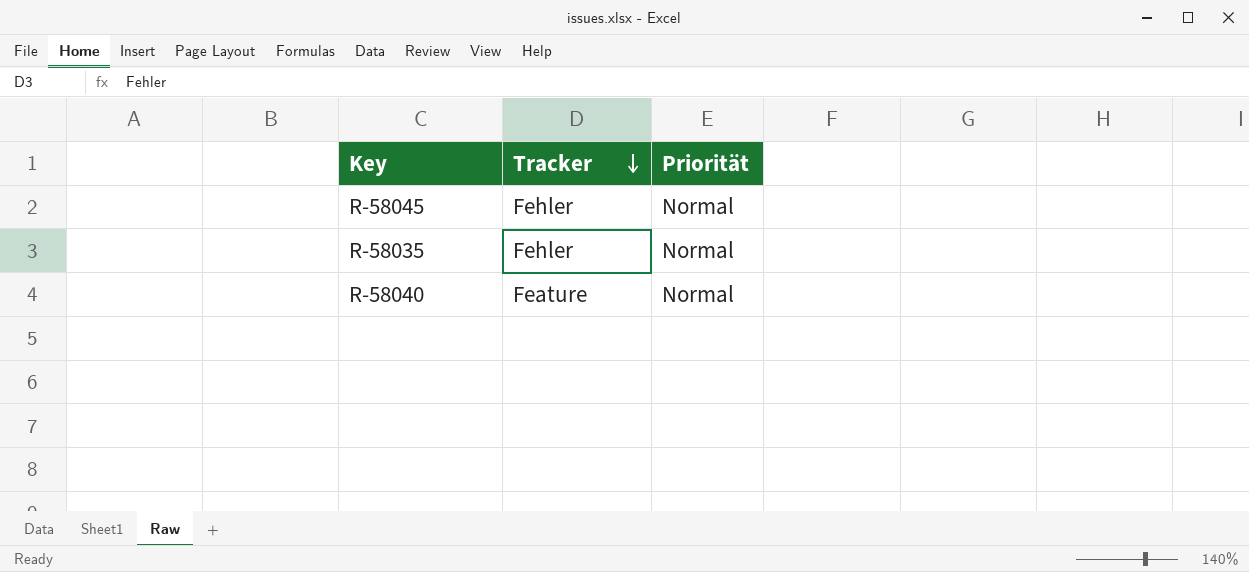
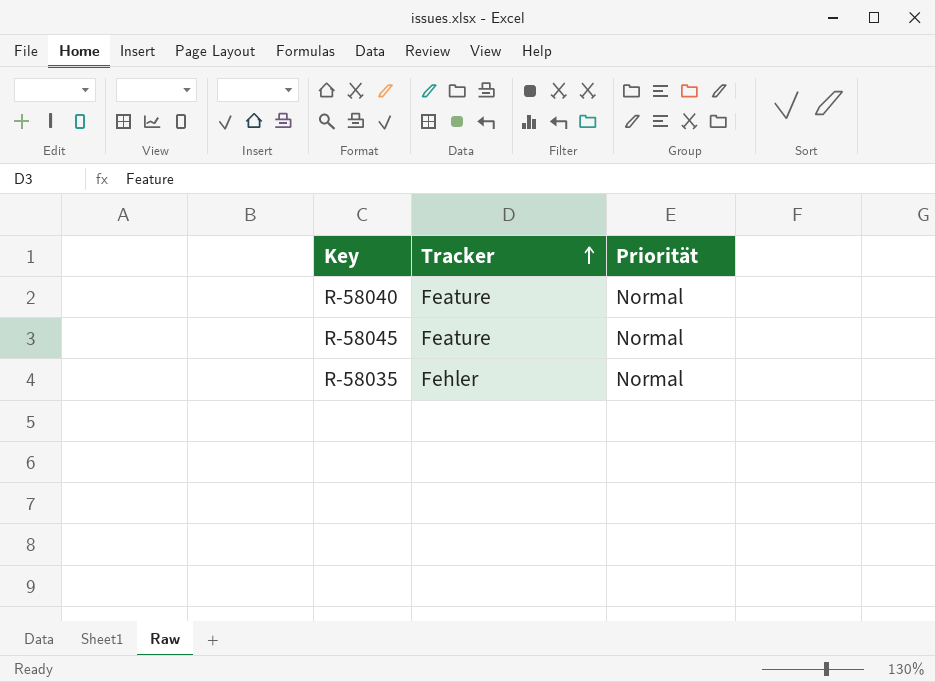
row order: Tracker descending -> Tracker ascending
R-58045 | Tracker: Fehler -> Feature

